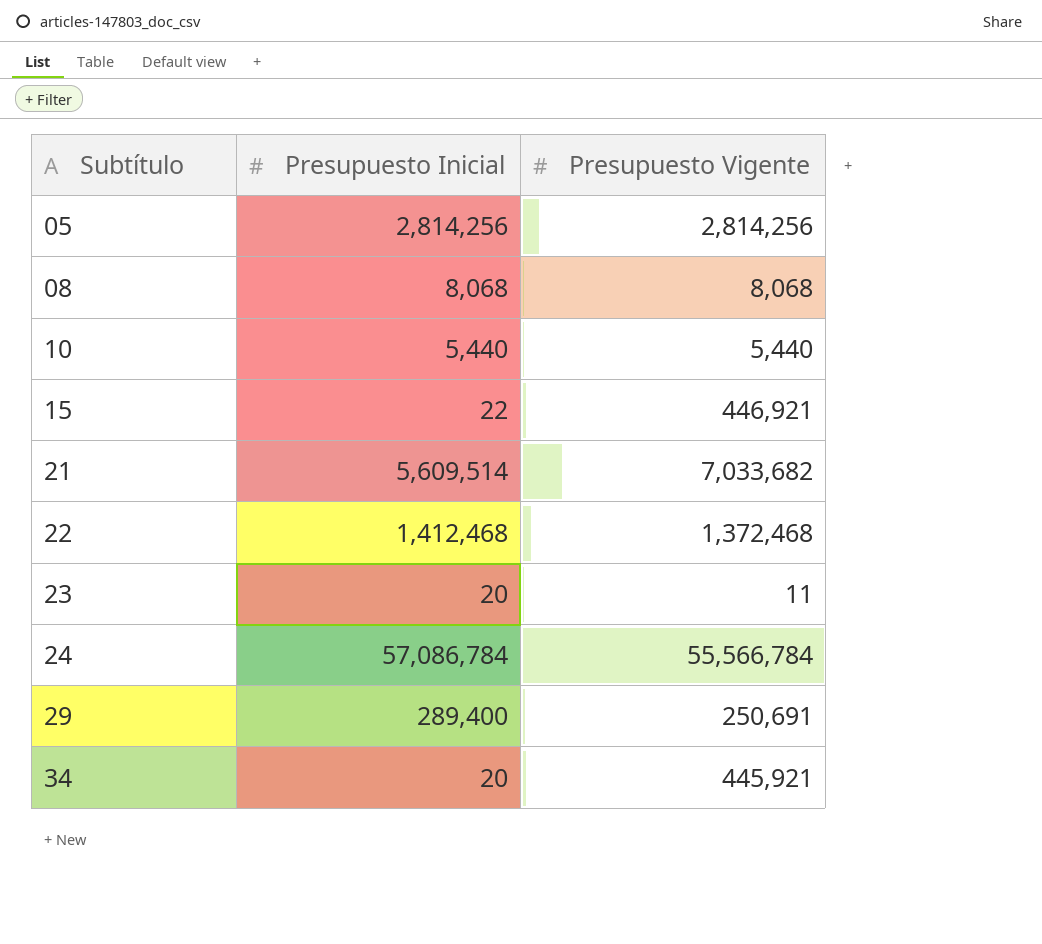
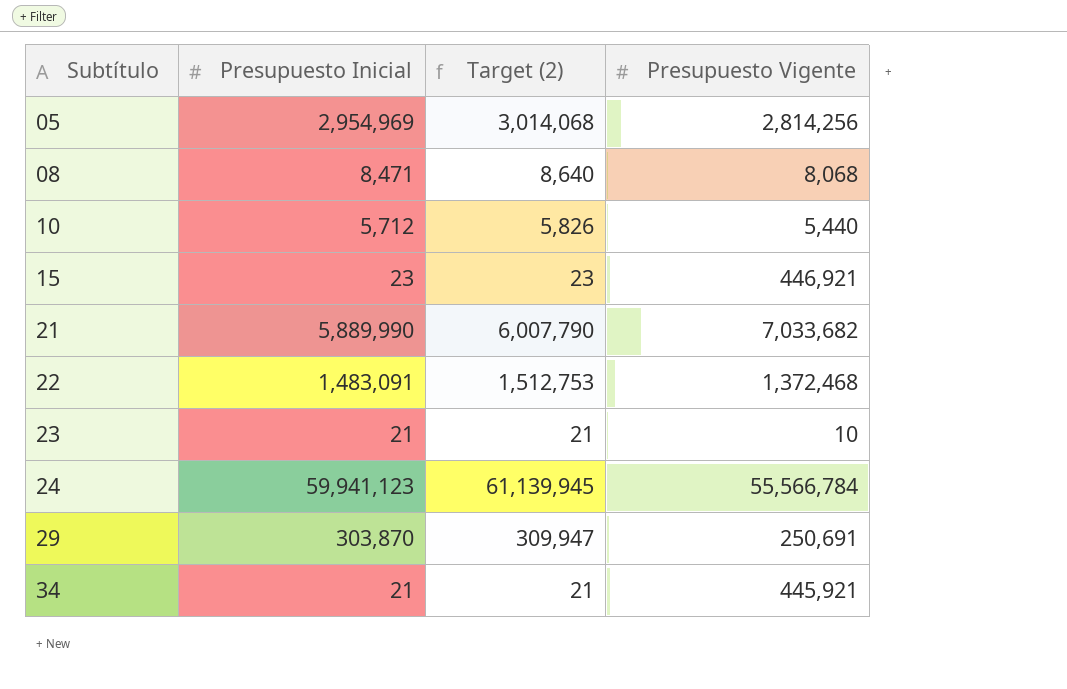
column Target (2) | formula: none -> [Presupuesto Inicial] * 1.02
05 | Presupuesto Inicial: 2,814,256 -> 2,954,969
08 | Presupuesto Inicial: 8,068 -> 8,471
10 | Presupuesto Inicial: 5,440 -> 5,712
15 | Presupuesto Inicial: 22 -> 23
21 | Presupuesto Inicial: 5,609,514 -> 5,889,990
22 | Presupuesto Inicial: 1,412,468 -> 1,483,091
23 | Presupuesto Inicial: 20 -> 21
23 | Presupuesto Vigente: 11 -> 10
24 | Presupuesto Inicial: 57,086,784 -> 59,941,123
29 | Presupuesto Inicial: 289,400 -> 303,870
34 | Presupuesto Inicial: 20 -> 21

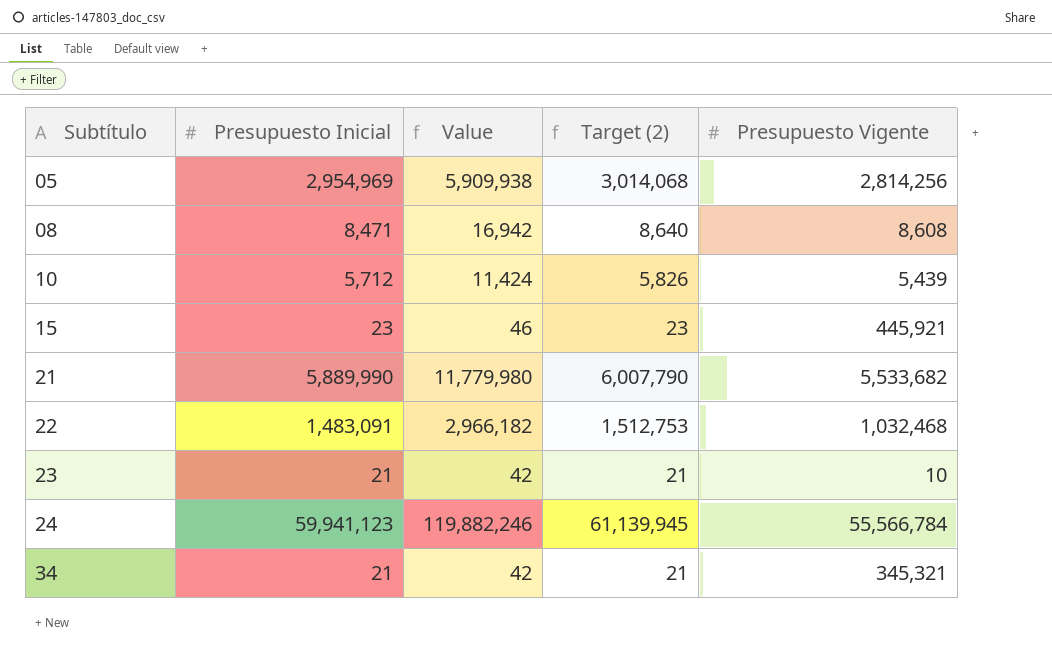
column Value | formula: none -> [Presupuesto Inicial] * 2
row 29: 303,870 | 309,947 | 250,691 -> none
08 | Presupuesto Vigente: 8,068 -> 8,608
10 | Presupuesto Vigente: 5,440 -> 5,439
15 | Presupuesto Vigente: 446,921 -> 445,921
21 | Presupuesto Vigente: 7,033,682 -> 5,533,682
22 | Presupuesto Vigente: 1,372,468 -> 1,032,468
34 | Presupuesto Vigente: 445,921 -> 345,321

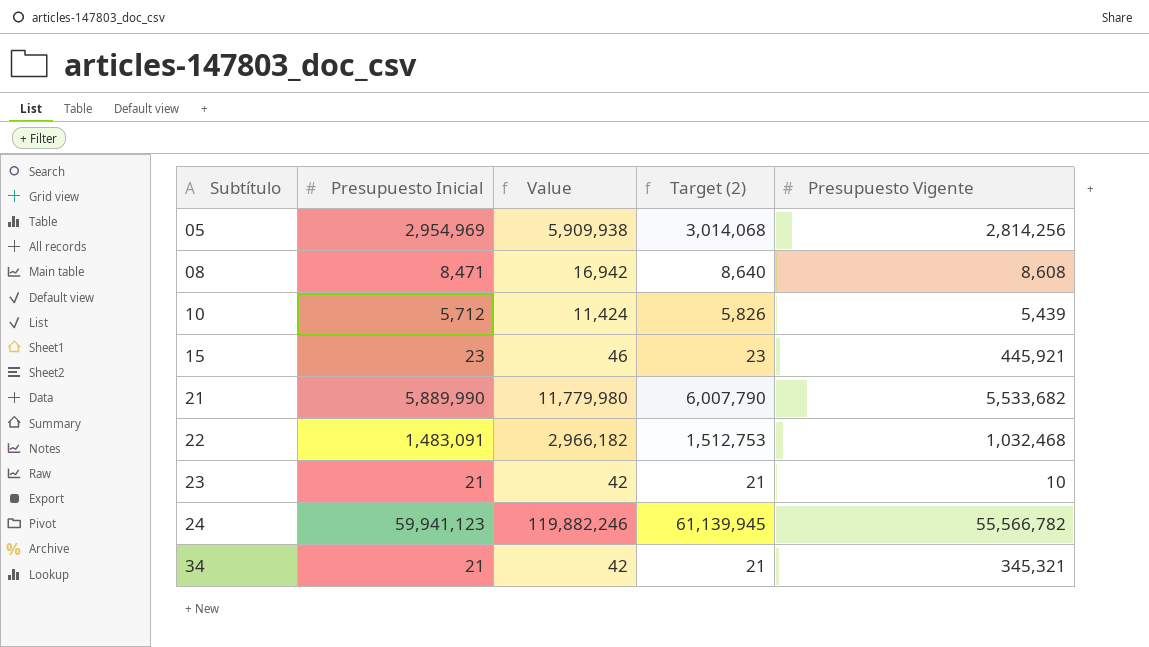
24 | Presupuesto Vigente: 55,566,784 -> 55,566,782

